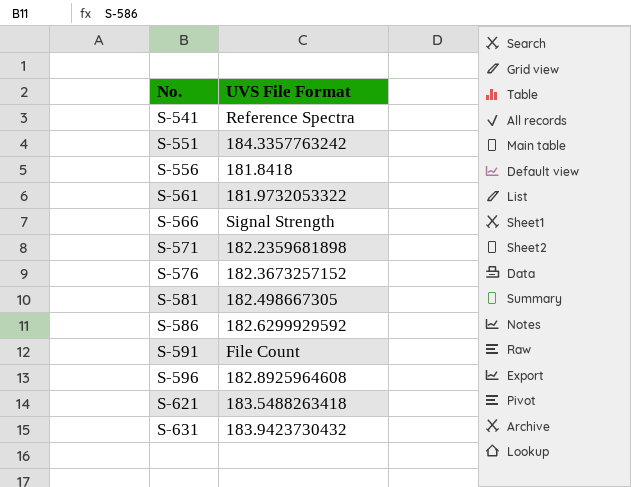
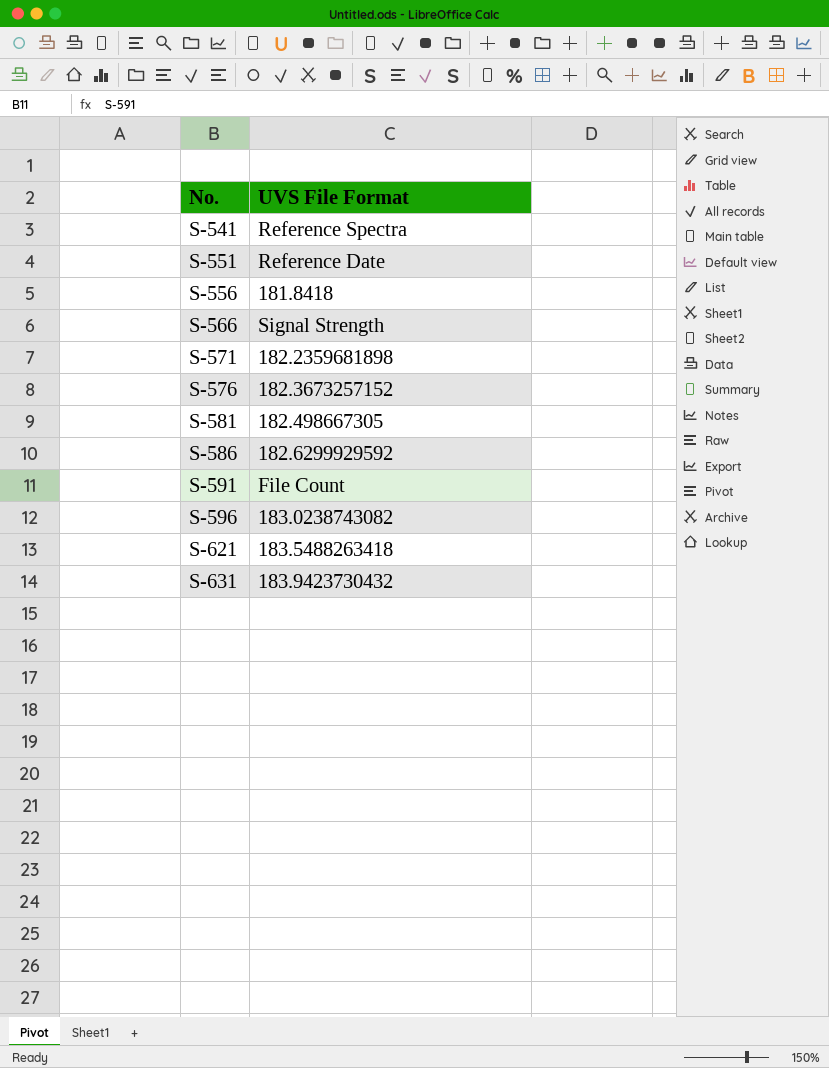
row S-561: 181.9732053322 -> none
S-551 | UVS File Format: 184.3357763242 -> Reference Date
S-596 | UVS File Format: 182.8925964608 -> 183.0238743082

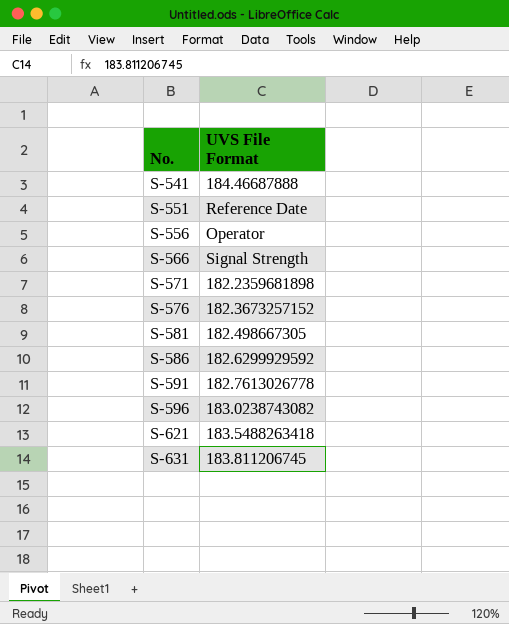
S-541 | UVS File Format: Reference Spectra -> 184.46687888
S-556 | UVS File Format: 181.8418 -> Operator
S-591 | UVS File Format: File Count -> 182.7613026778
S-631 | UVS File Format: 183.9423730432 -> 183.811206745

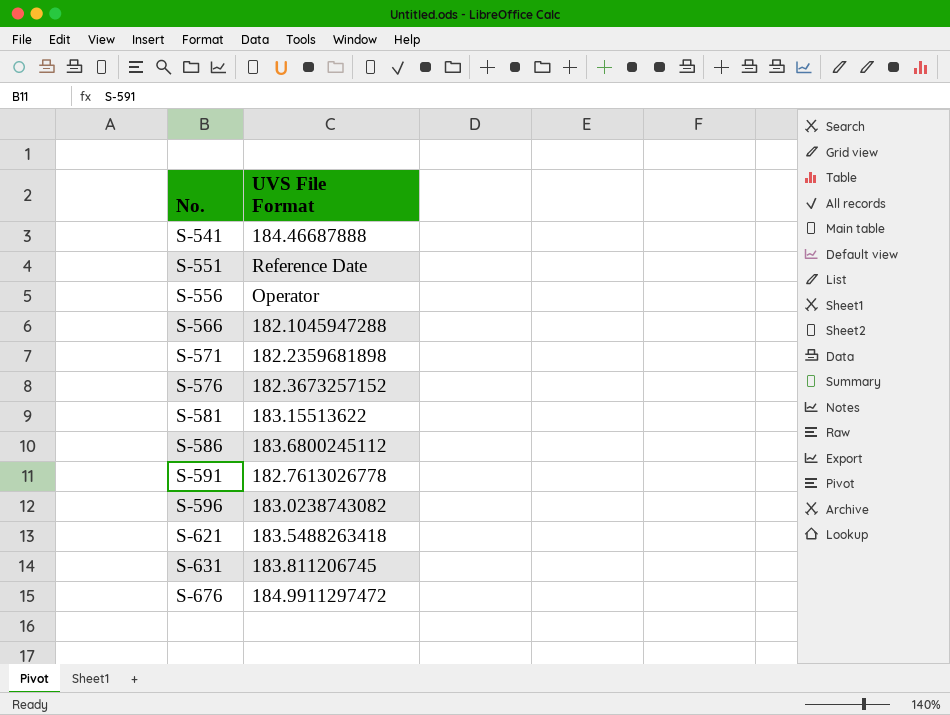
S-566 | UVS File Format: Signal Strength -> 182.1045947288
S-581 | UVS File Format: 182.498667305 -> 183.15513622
S-586 | UVS File Format: 182.6299929592 -> 183.6800245112
row S-676: none -> 184.9911297472

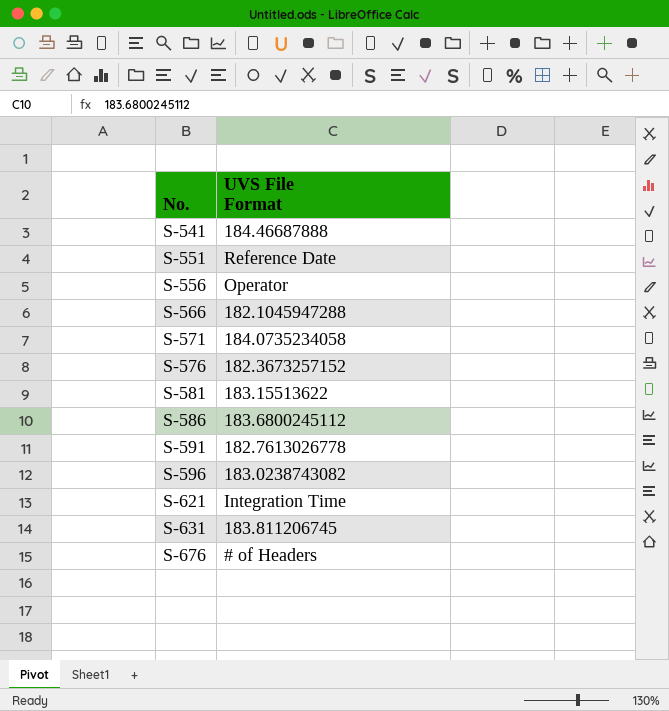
S-571 | UVS File Format: 182.2359681898 -> 184.0735234058
S-621 | UVS File Format: 183.5488263418 -> Integration Time
S-676 | UVS File Format: 184.9911297472 -> # of Headers

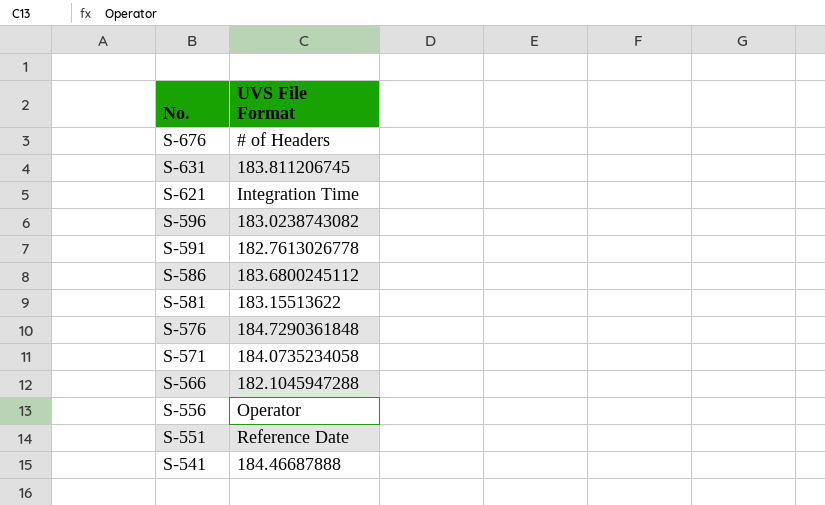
row order: No. ascending -> No. descending
S-576 | UVS File Format: 182.3673257152 -> 184.7290361848

